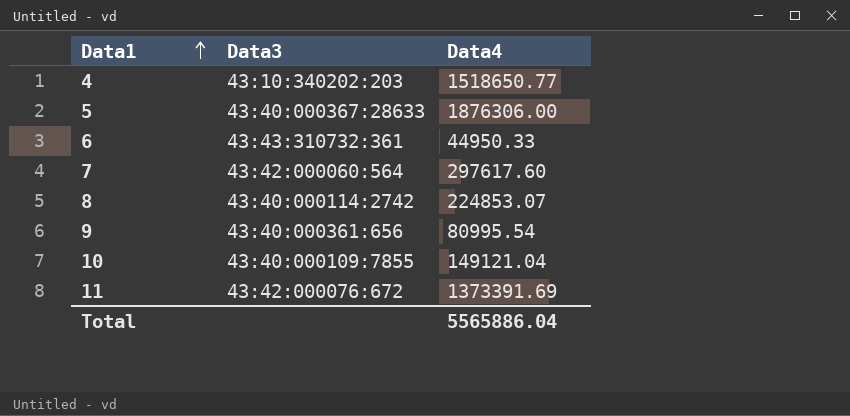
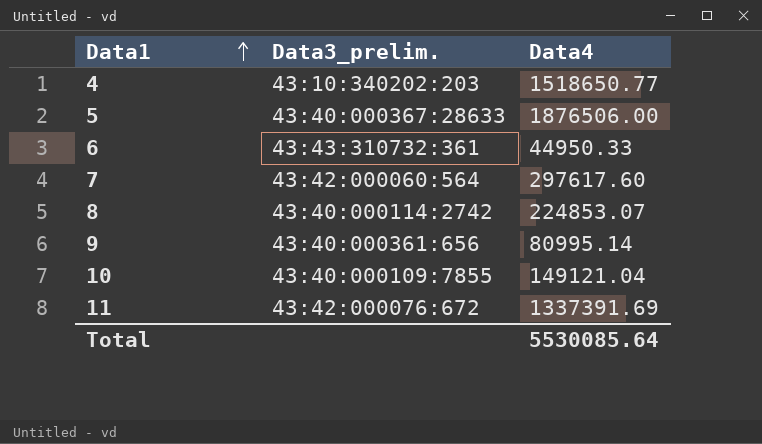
column name: Data3 -> Data3_prelim.
5 | Data4: 1876306.00 -> 1876506.00
9 | Data4: 80995.54 -> 80995.14
11 | Data4: 1373391.69 -> 1337391.69
Total | Data4: 5565886.04 -> 5530085.64

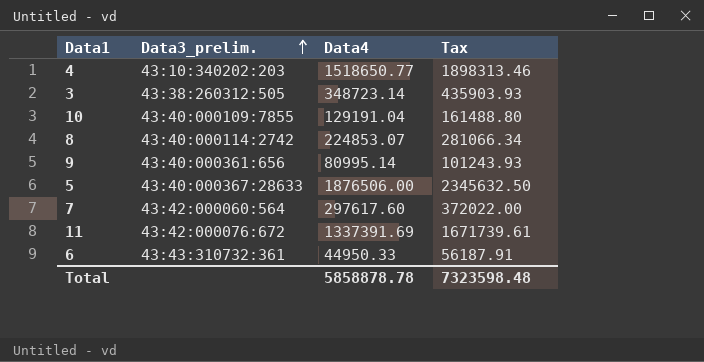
row order: Data1 ascending -> Data3_prelim. ascending
column Tax | formula: none -> [Data4] * 1.25
row 3: none -> 43:38:260312:505 | 348723.14 | 435903.93
10 | Data4: 149121.04 -> 129191.04
Total | Data4: 5530085.64 -> 5858878.78

